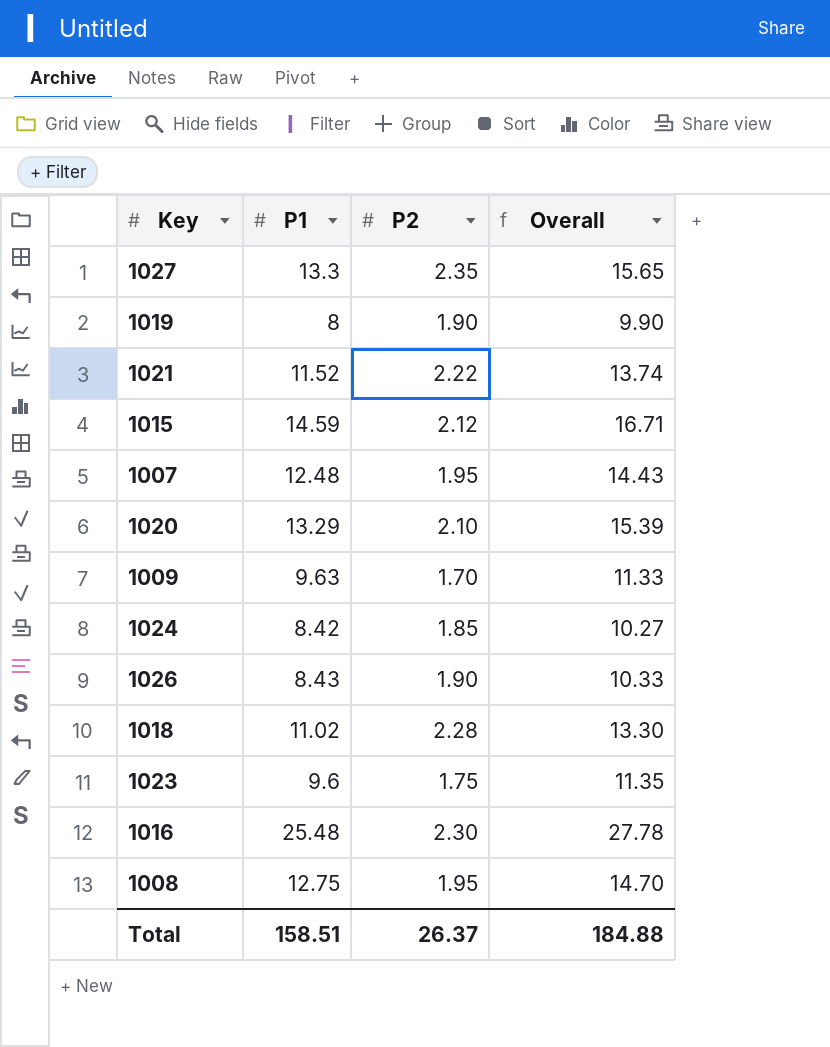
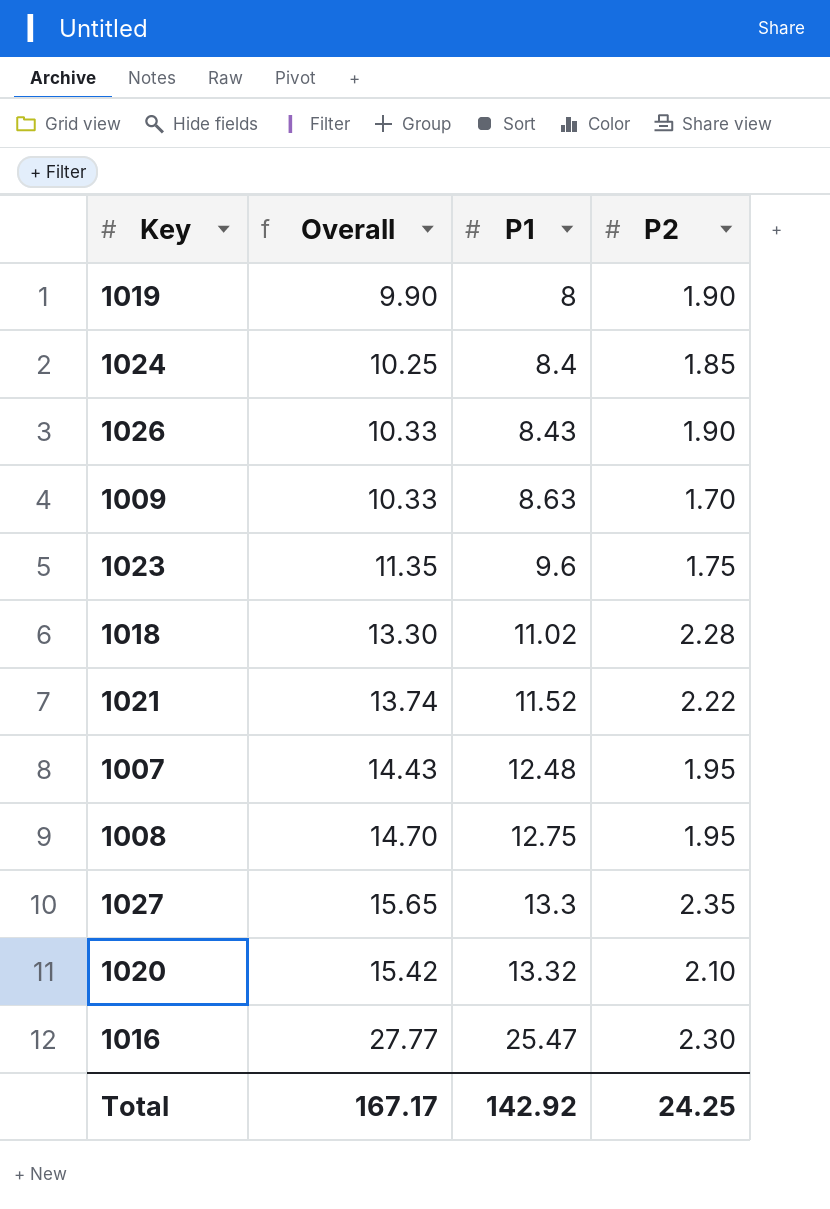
row order: none -> P1 ascending
column Overall | position: 4 -> 2
row 1015: 14.59 | 2.12 | 16.71 -> none
1024 | Overall: 10.27 -> 10.25
1024 | P1: 8.42 -> 8.4
1009 | Overall: 11.33 -> 10.33
1009 | P1: 9.63 -> 8.63
1020 | Overall: 15.39 -> 15.42
1020 | P1: 13.29 -> 13.32
1016 | Overall: 27.78 -> 27.77
1016 | P1: 25.48 -> 25.47
Total | Overall: 184.88 -> 167.17
Total | P1: 158.51 -> 142.92
Total | P2: 26.37 -> 24.25

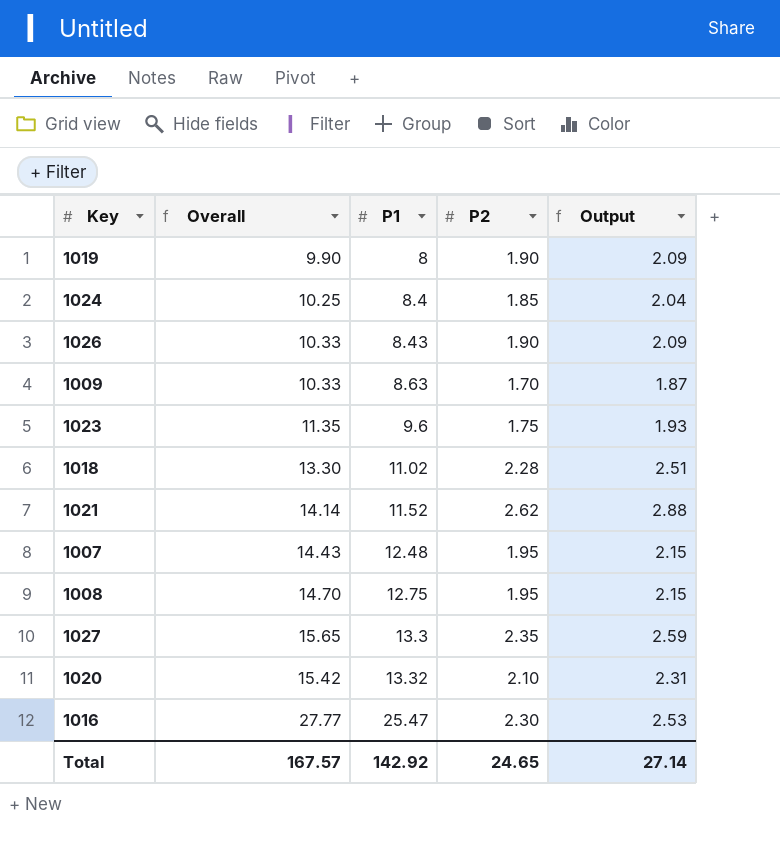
column Output | formula: none -> [P2] * 1.1
1021 | Overall: 13.74 -> 14.14
1021 | P2: 2.22 -> 2.62
Total | Overall: 167.17 -> 167.57
Total | P2: 24.25 -> 24.65

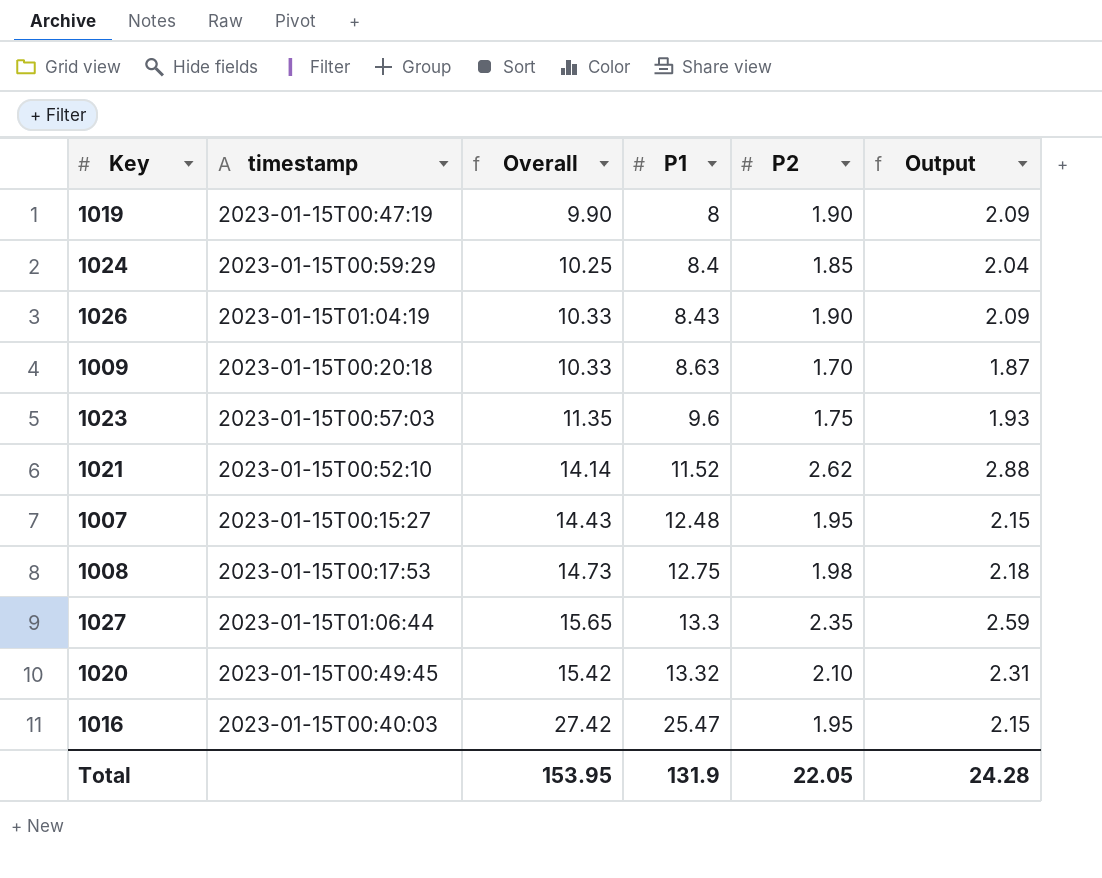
column timestamp | position: none -> 2
row 1018: 13.30 | 11.02 | 2.28 | 2.51 -> none
1008 | Overall: 14.70 -> 14.73
1008 | P2: 1.95 -> 1.98
1008 | Output: 2.15 -> 2.18
1016 | Overall: 27.77 -> 27.42
1016 | P2: 2.30 -> 1.95
1016 | Output: 2.53 -> 2.15
Total | Overall: 167.57 -> 153.95
Total | P1: 142.92 -> 131.9
Total | P2: 24.65 -> 22.05
Total | Output: 27.14 -> 24.28

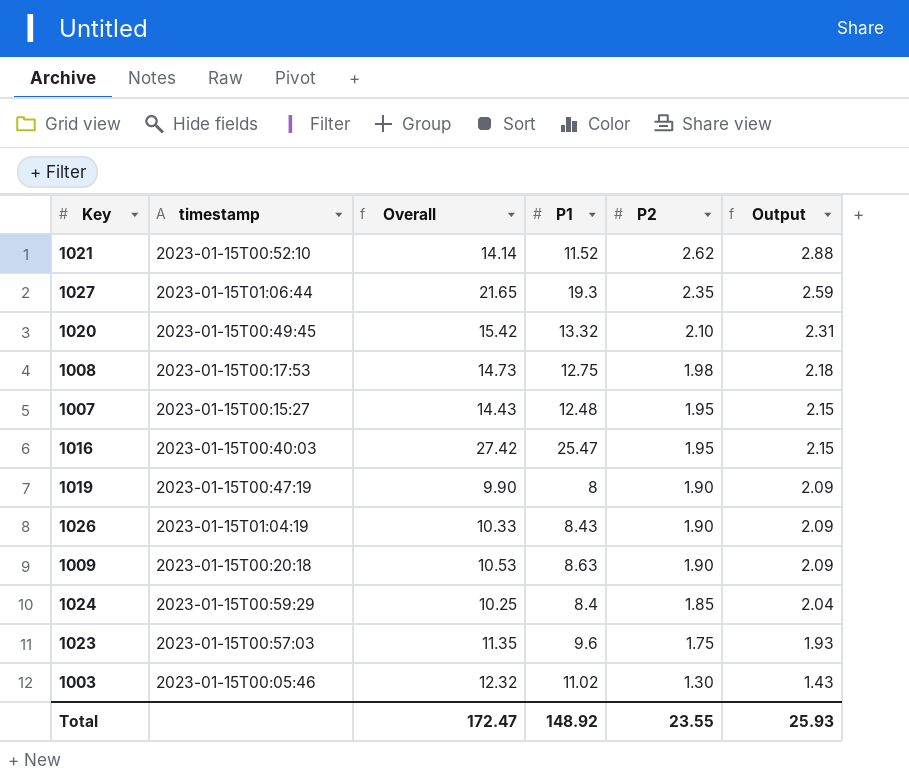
row order: P1 ascending -> P2 descending
1027 | Overall: 15.65 -> 21.65
1027 | P1: 13.3 -> 19.3
1009 | Overall: 10.33 -> 10.53
1009 | P2: 1.70 -> 1.90
1009 | Output: 1.87 -> 2.09
row 1003: none -> 2023-01-15T00:05:46 | 12.32 | 11.02 | 1.30 | 1.43
Total | Overall: 153.95 -> 172.47
Total | P1: 131.9 -> 148.92
Total | P2: 22.05 -> 23.55
Total | Output: 24.28 -> 25.93

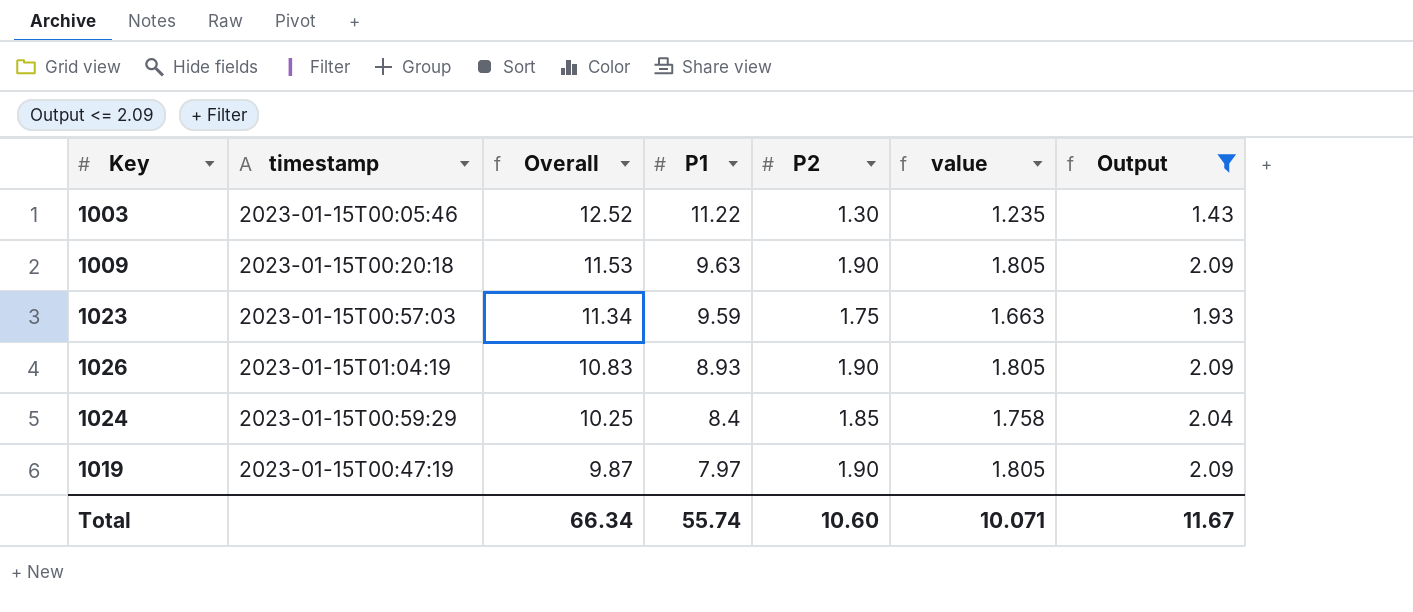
filter: none -> Output <= 2.09
row order: P2 descending -> Overall descending
column value | formula: none -> [P2] * 0.95
1003 | Overall: 12.32 -> 12.52
1003 | P1: 11.02 -> 11.22
1009 | Overall: 10.53 -> 11.53
1009 | P1: 8.63 -> 9.63
1023 | Overall: 11.35 -> 11.34
1023 | P1: 9.6 -> 9.59
1026 | Overall: 10.33 -> 10.83
1026 | P1: 8.43 -> 8.93
1019 | Overall: 9.90 -> 9.87
1019 | P1: 8 -> 7.97
Total | Overall: 172.47 -> 66.34
Total | P1: 148.92 -> 55.74
Total | P2: 23.55 -> 10.60
Total | Output: 25.93 -> 11.67

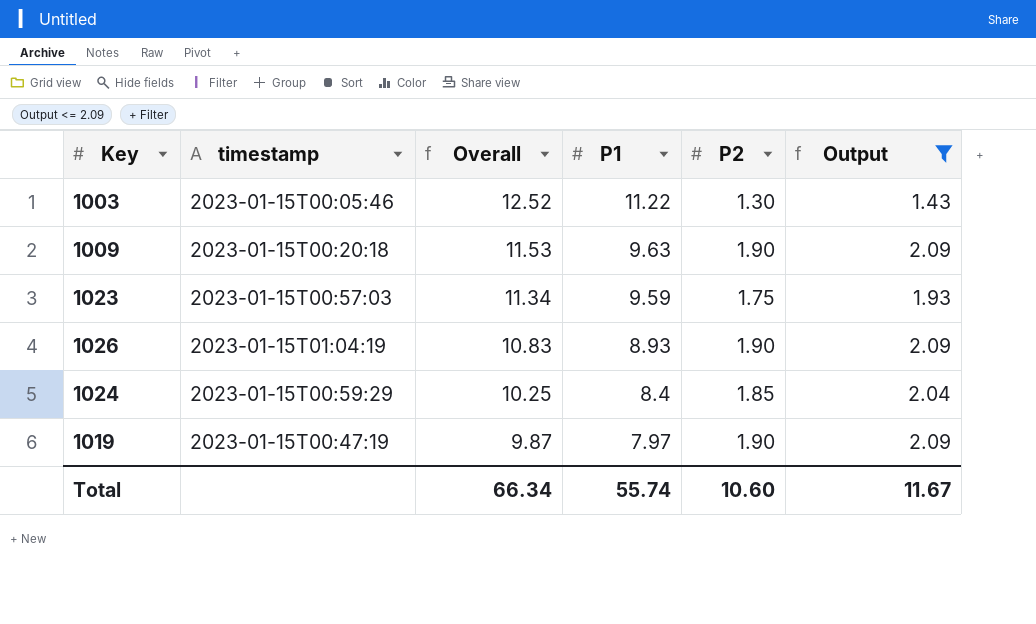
column value | formula: [P2] * 0.95 -> none

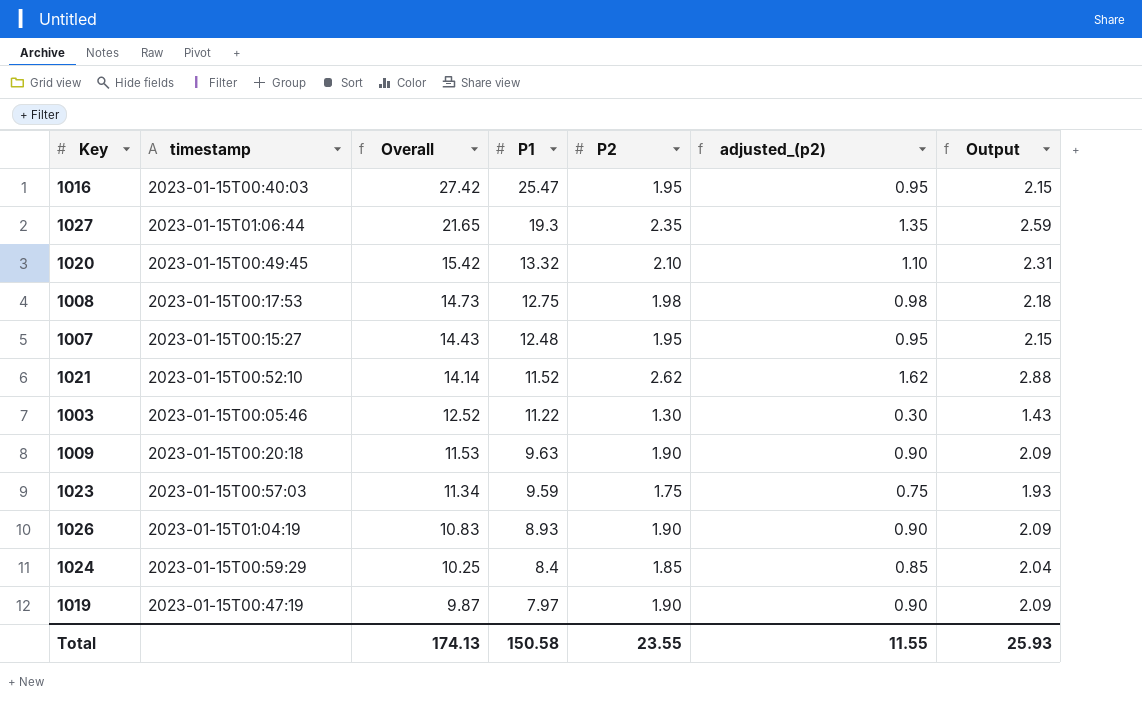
filter: Output <= 2.09 -> none
column adjusted_(p2) | formula: none -> [P2] - 1
Total | Overall: 66.34 -> 174.13
Total | P1: 55.74 -> 150.58
Total | P2: 10.60 -> 23.55
Total | Output: 11.67 -> 25.93

